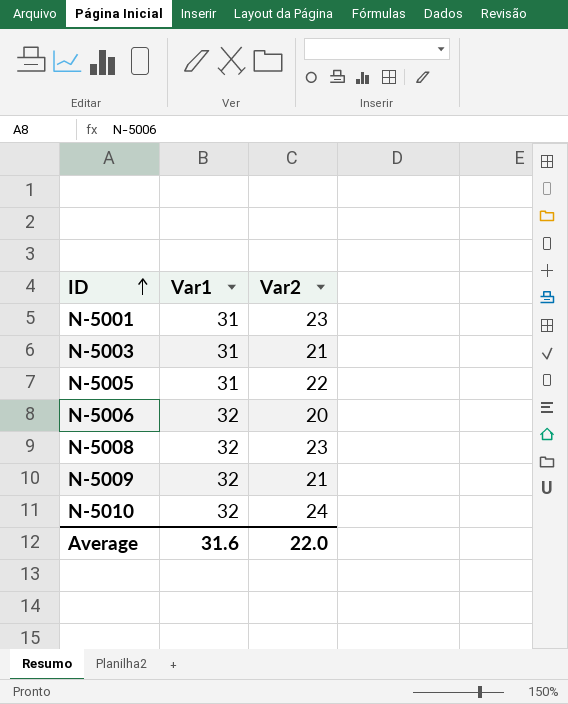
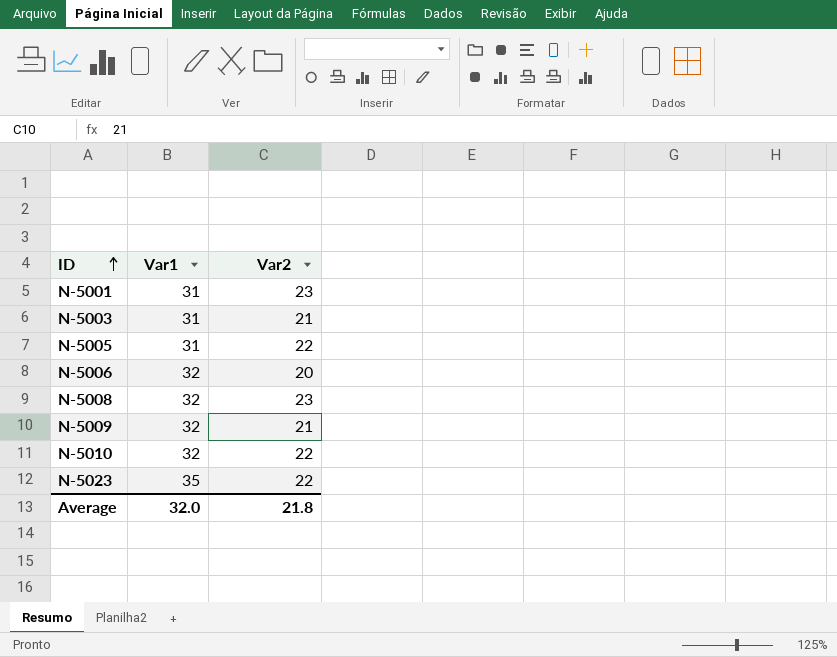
N-5010 | Var2: 24 -> 22
row N-5023: none -> 35 | 22
Average | Var1: 31.6 -> 32.0
Average | Var2: 22.0 -> 21.8

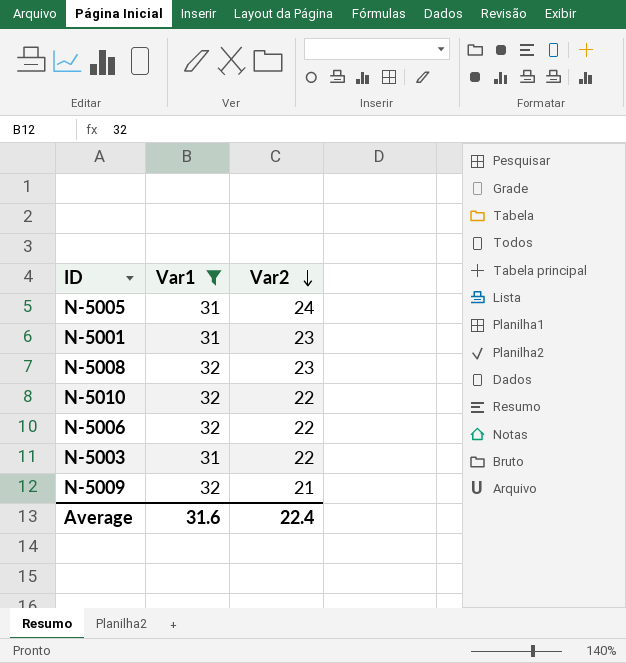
filter: none -> Var1 != 35
row order: ID ascending -> Var2 descending
N-5005 | Var2: 22 -> 24
N-5006 | Var2: 20 -> 22
N-5003 | Var2: 21 -> 22
Average | Var1: 32.0 -> 31.6
Average | Var2: 21.8 -> 22.4

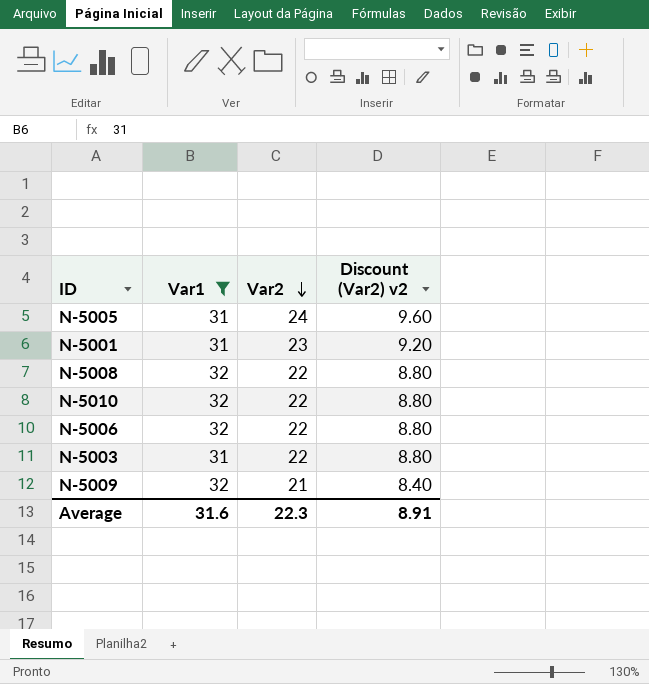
column Discount (Var2) v2 | formula: none -> [Var2] * 0.4
N-5008 | Var2: 23 -> 22
Average | Var2: 22.4 -> 22.3

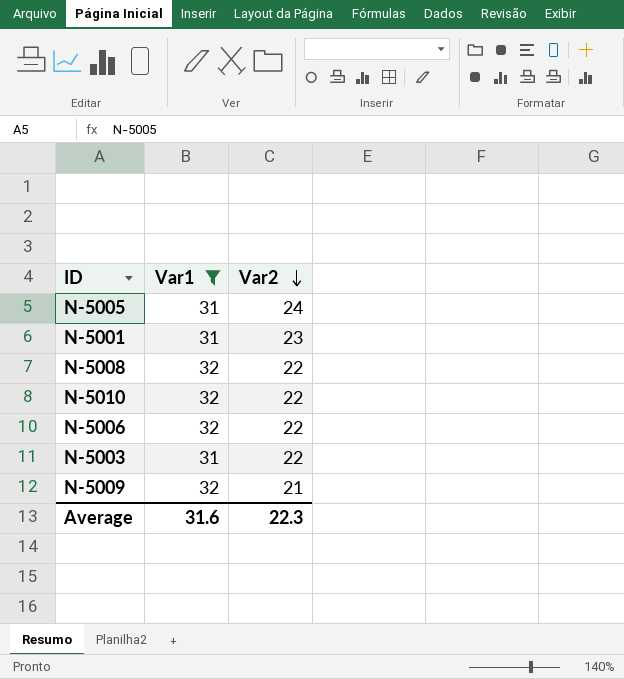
column Discount (Var2) v2 | formula: [Var2] * 0.4 -> none

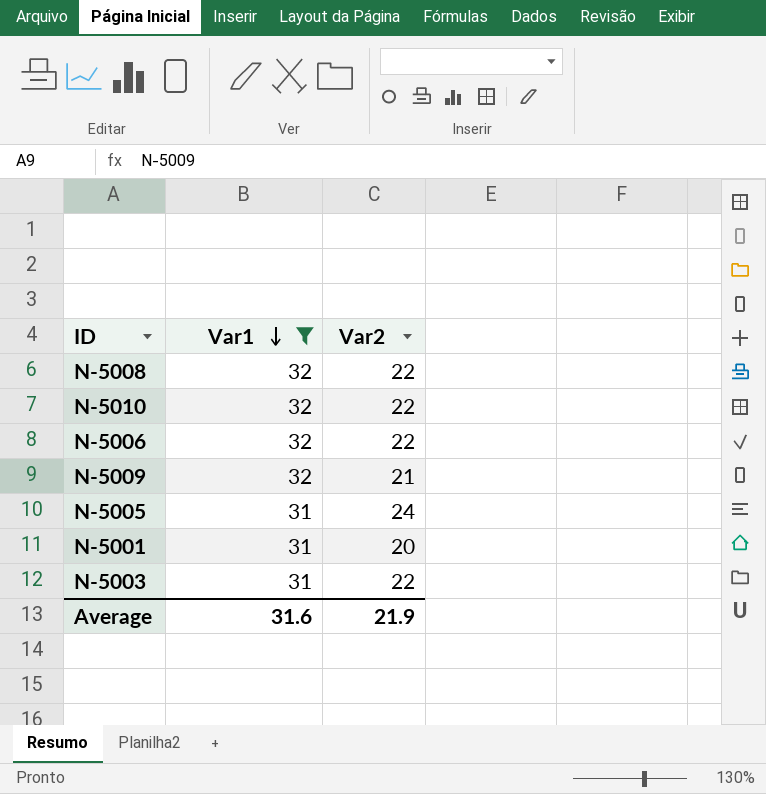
row order: Var2 descending -> Var1 descending
N-5001 | Var2: 23 -> 20
Average | Var2: 22.3 -> 21.9

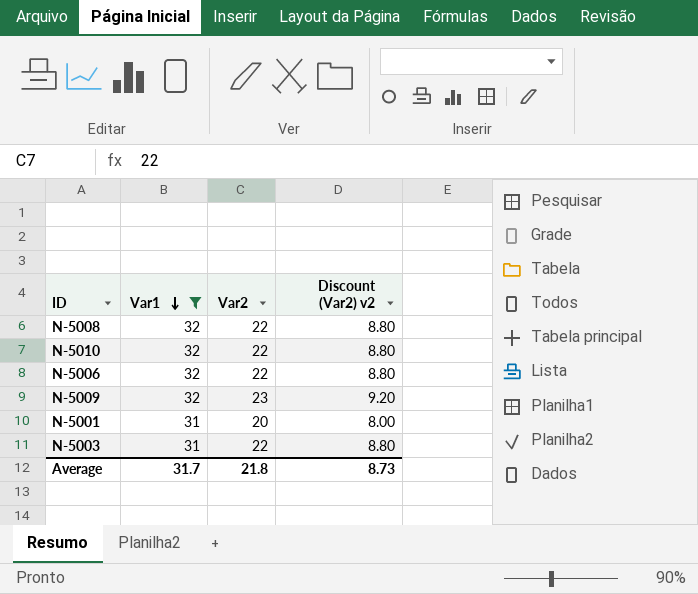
column Discount (Var2) v2 | formula: none -> [Var2] * 0.4
row N-5005: 31 | 24 -> none
N-5009 | Var2: 21 -> 23
Average | Var1: 31.6 -> 31.7
Average | Var2: 21.9 -> 21.8

